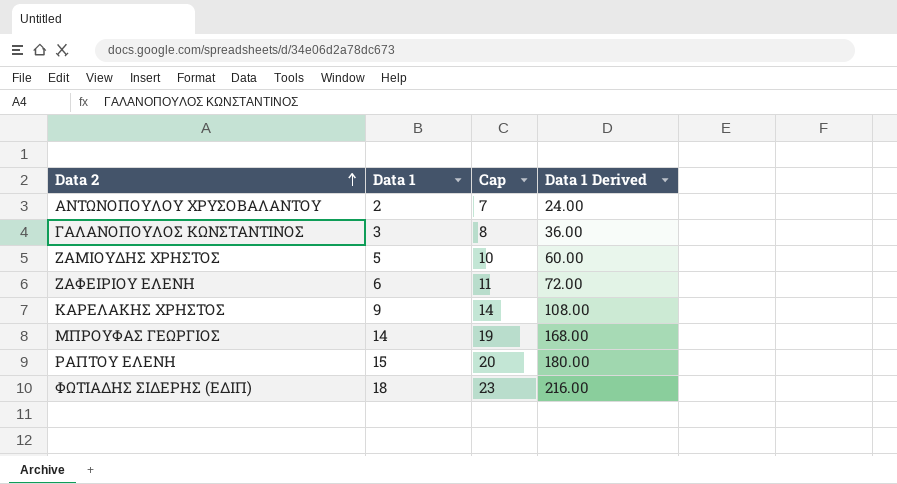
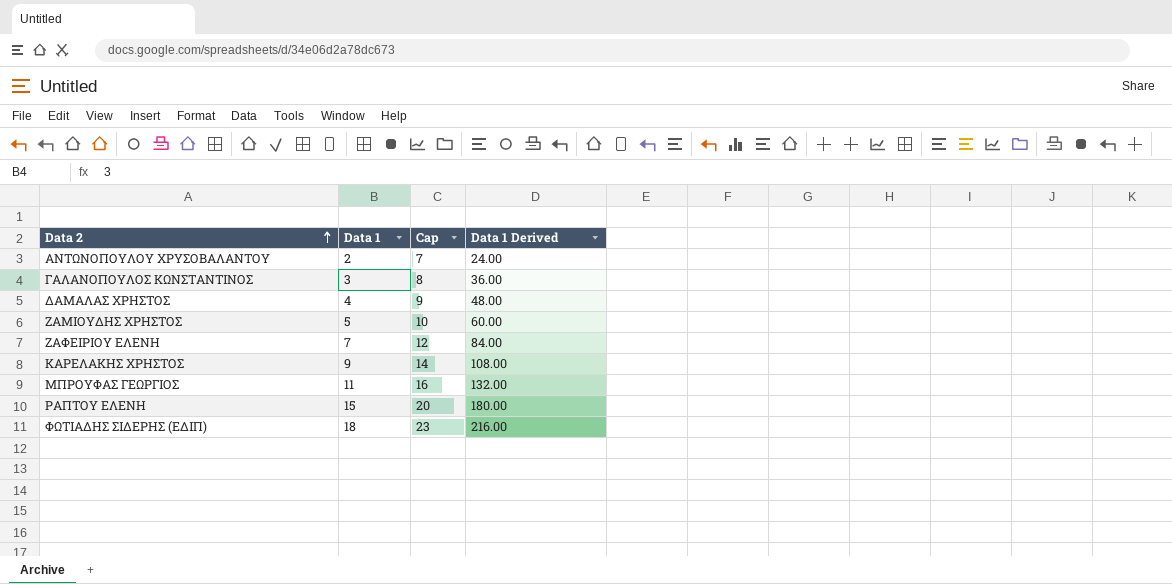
row ΔΑΜΑΛΑΣ ΧΡΗΣΤΟΣ: none -> 4 | 9 | 48.00
ΖΑΦΕΙΡΙΟΥ ΕΛΕΝΗ | Data 1: 6 -> 7
ΖΑΦΕΙΡΙΟΥ ΕΛΕΝΗ | Cap: 11 -> 12
ΖΑΦΕΙΡΙΟΥ ΕΛΕΝΗ | Data 1 Derived: 72.00 -> 84.00
ΜΠΡΟΥΦΑΣ ΓΕΩΡΓΙΟΣ | Data 1: 14 -> 11
ΜΠΡΟΥΦΑΣ ΓΕΩΡΓΙΟΣ | Cap: 19 -> 16
ΜΠΡΟΥΦΑΣ ΓΕΩΡΓΙΟΣ | Data 1 Derived: 168.00 -> 132.00

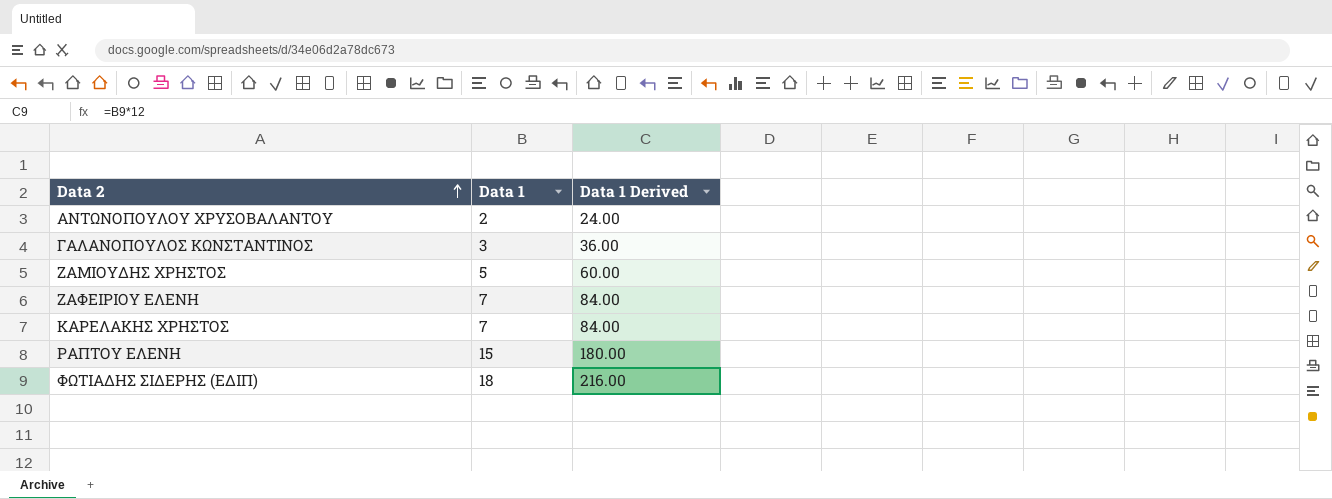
column Cap | formula: [Data 1] + 5 -> none
row ΔΑΜΑΛΑΣ ΧΡΗΣΤΟΣ: 4 | 9 | 48.00 -> none
row ΜΠΡΟΥΦΑΣ ΓΕΩΡΓΙΟΣ: 11 | 16 | 132.00 -> none
ΚΑΡΕΛΑΚΗΣ ΧΡΗΣΤΟΣ | Data 1: 9 -> 7
ΚΑΡΕΛΑΚΗΣ ΧΡΗΣΤΟΣ | Data 1 Derived: 108.00 -> 84.00

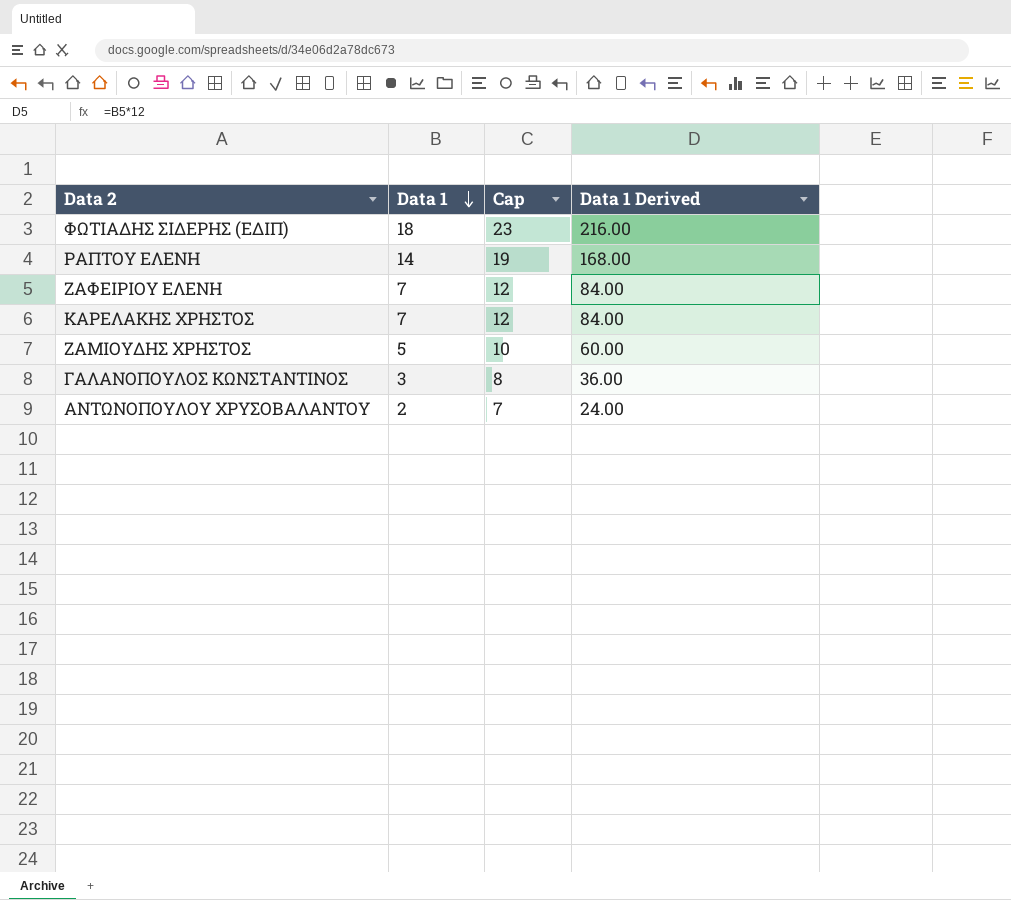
row order: Data 2 ascending -> Data 1 descending
column Cap | formula: none -> [Data 1] + 5
ΡΑΠΤΟΥ ΕΛΕΝΗ | Data 1: 15 -> 14
ΡΑΠΤΟΥ ΕΛΕΝΗ | Data 1 Derived: 180.00 -> 168.00

